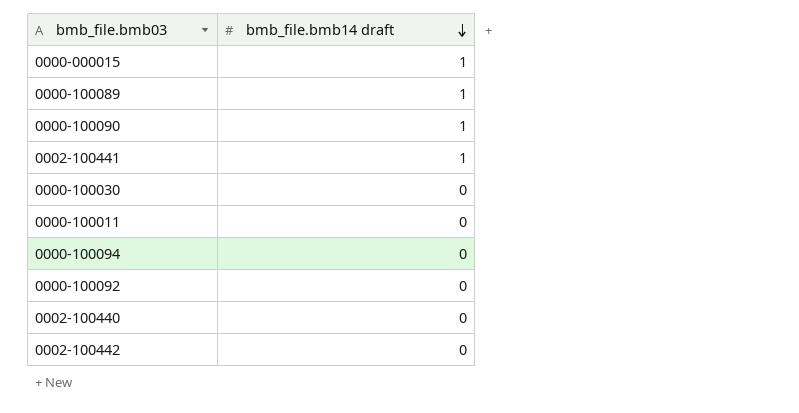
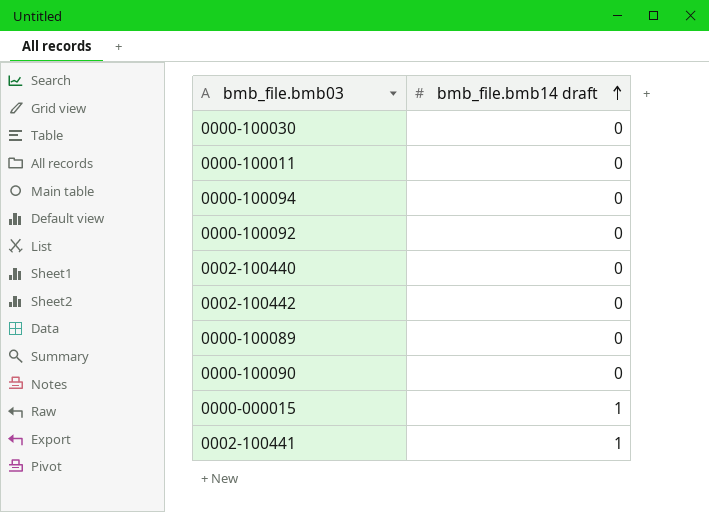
row order: bmb_file.bmb14 draft descending -> bmb_file.bmb14 draft ascending
0000-100089 | bmb_file.bmb14 draft: 1 -> 0
0000-100090 | bmb_file.bmb14 draft: 1 -> 0

